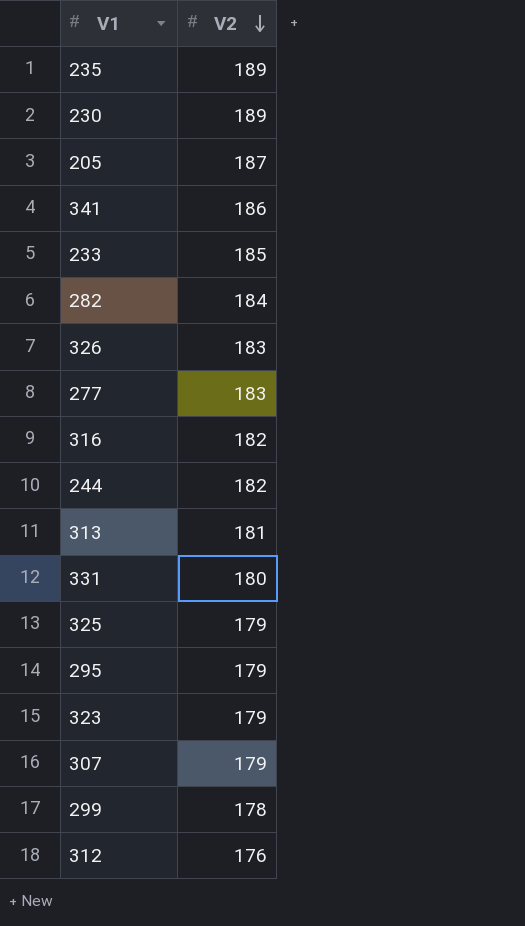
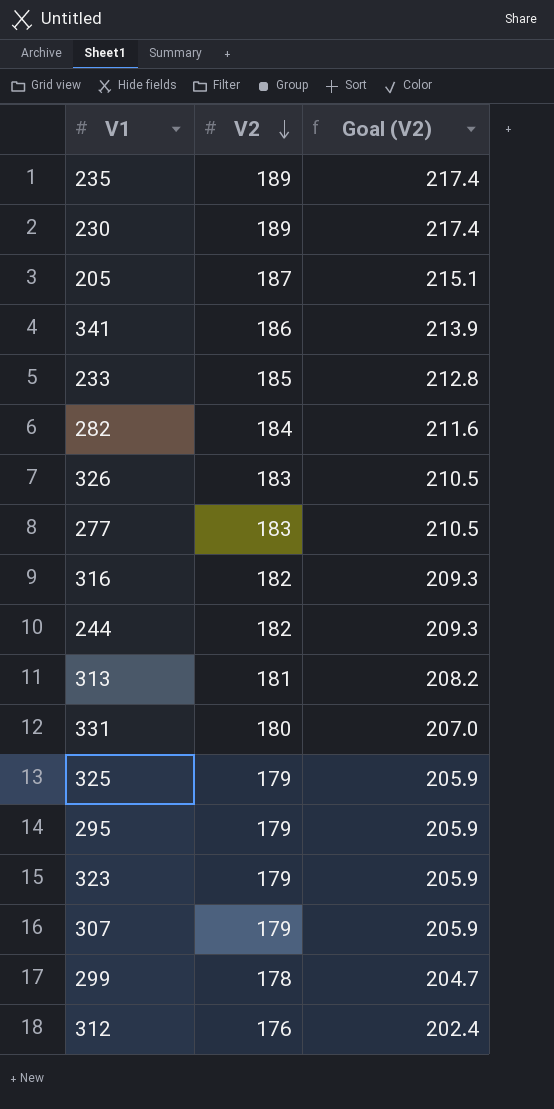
column Goal (V2) | formula: none -> [V2] * 1.15

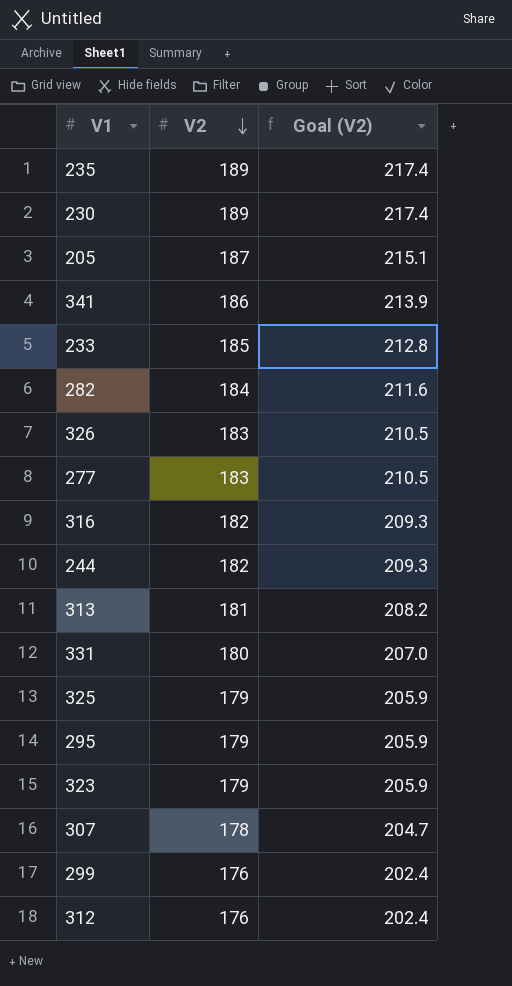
307 | V2: 179 -> 178
307 | Goal (V2): 205.9 -> 204.7
299 | V2: 178 -> 176
299 | Goal (V2): 204.7 -> 202.4

